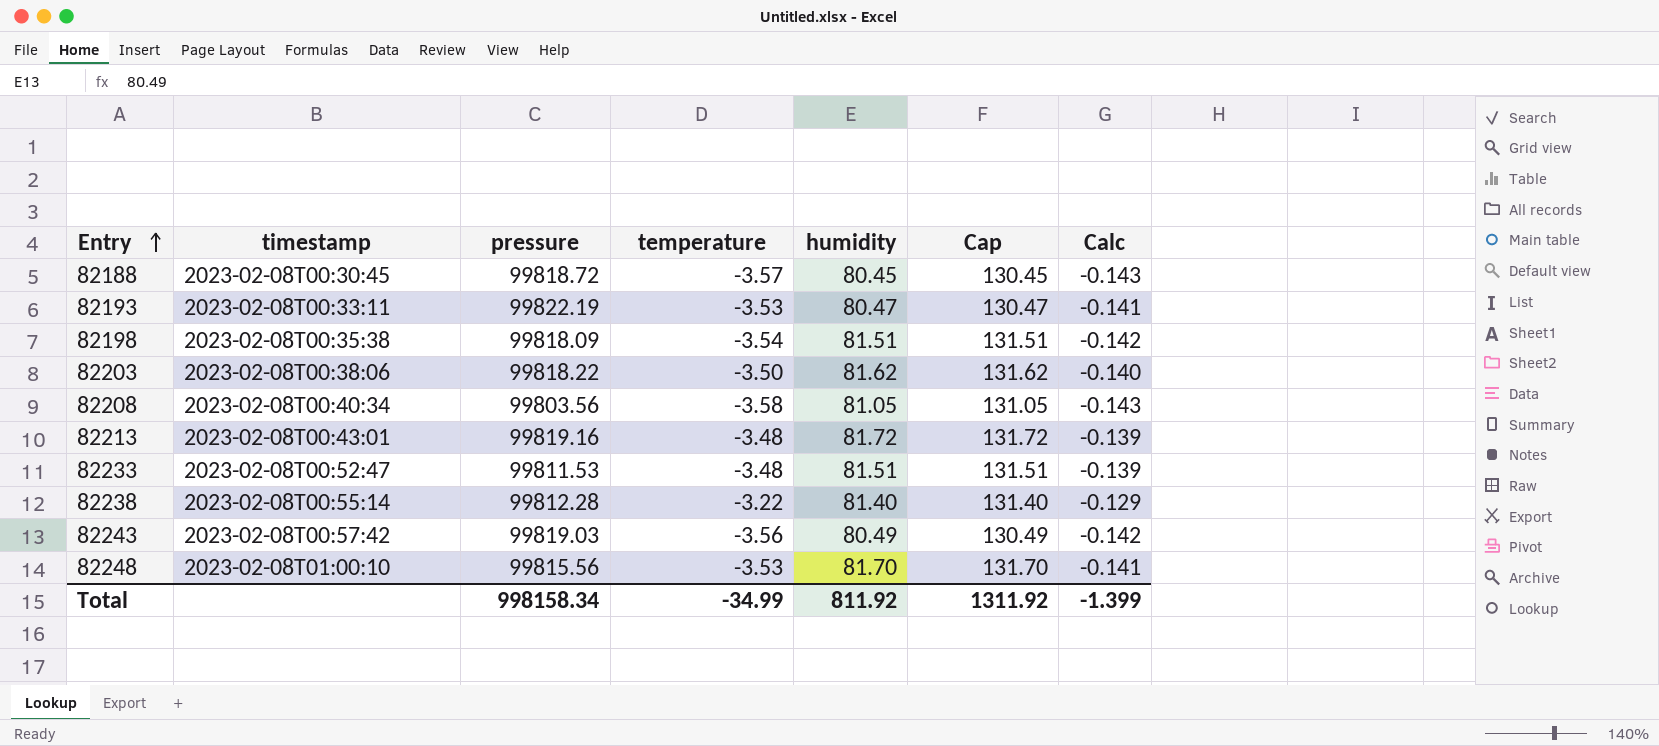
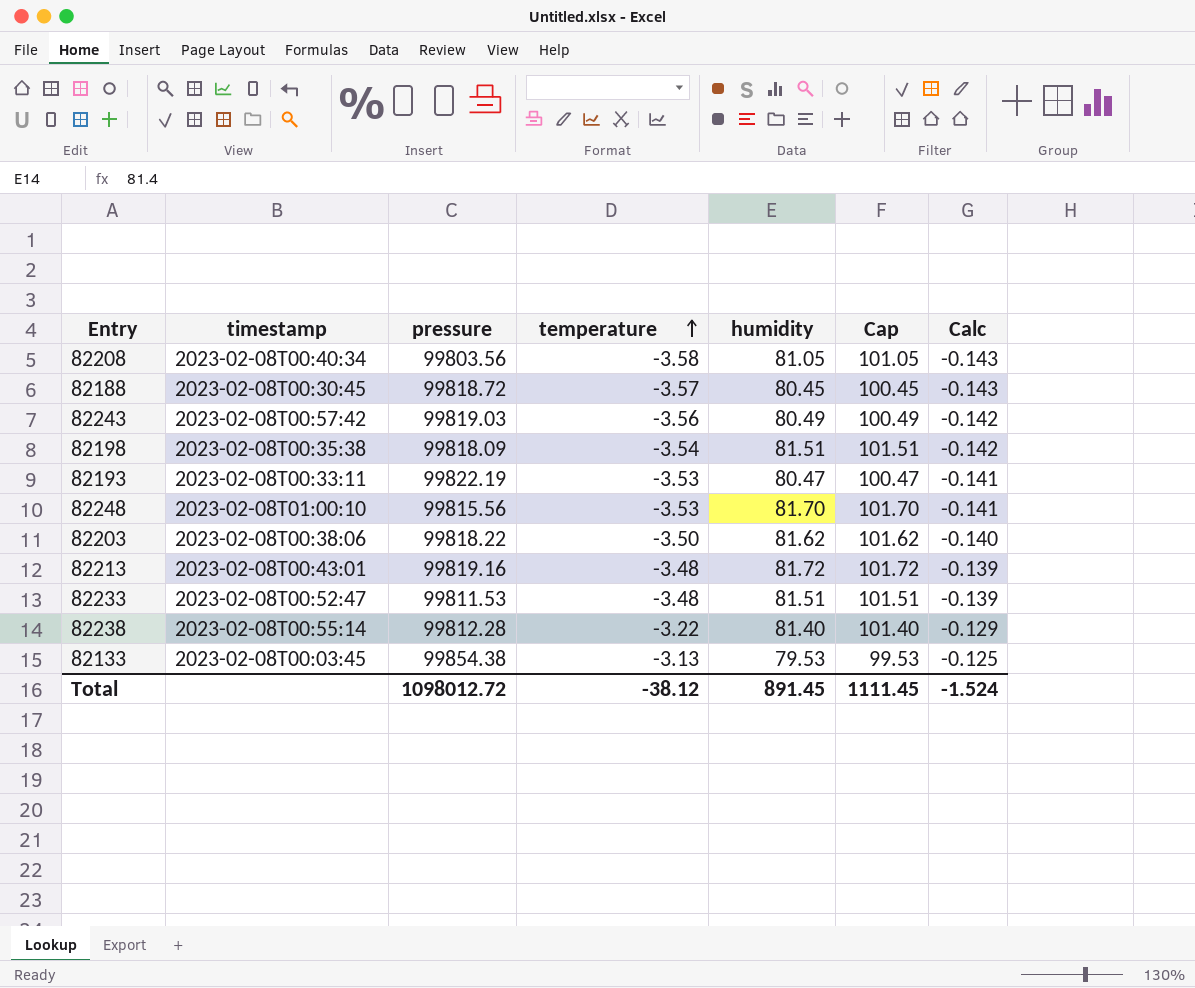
row order: Entry ascending -> temperature ascending
column Cap | formula: [humidity] + 50 -> [humidity] + 20
row 82133: none -> 2023-02-08T00:03:45 | 99854.38 | -3.13 | 79.53 | 99.53 | -0.125
Total | pressure: 998158.34 -> 1098012.72
Total | temperature: -34.99 -> -38.12
Total | humidity: 811.92 -> 891.45
Total | Cap: 1311.92 -> 1111.45
Total | Calc: -1.399 -> -1.524

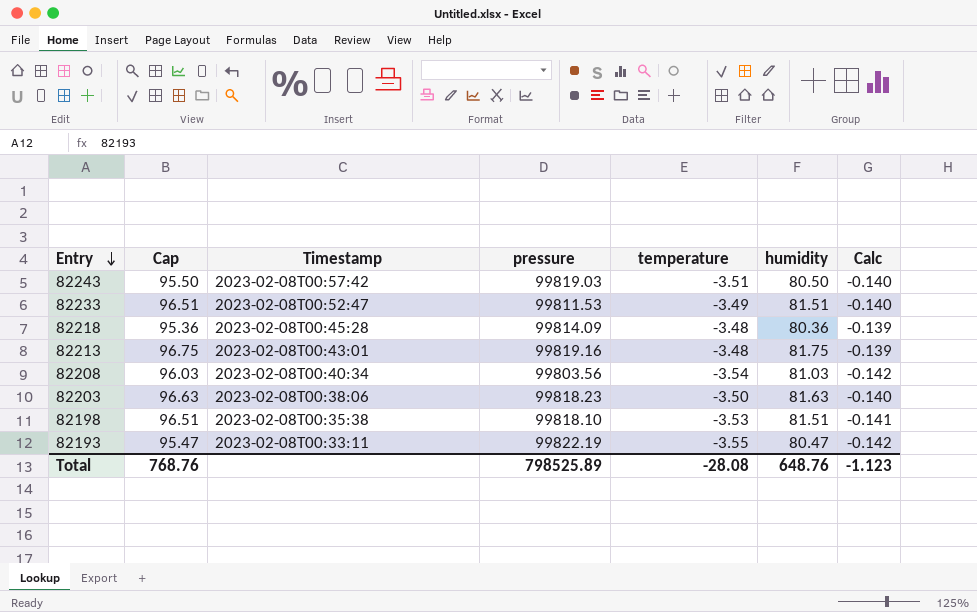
row order: temperature ascending -> Entry descending
column Cap | formula: [humidity] + 20 -> [humidity] + 15
column Cap | position: 6 -> 2
column name: timestamp -> Timestamp
row 82188: 2023-02-08T00:30:45 | 99818.72 | -3.57 | 80.45 | 100.45 | -0.143 -> none
row 82248: 2023-02-08T01:00:10 | 99815.56 | -3.53 | 81.70 | 101.70 | -0.141 -> none
row 82238: 2023-02-08T00:55:14 | 99812.28 | -3.22 | 81.40 | 101.40 | -0.129 -> none
row 82133: 2023-02-08T00:03:45 | 99854.38 | -3.13 | 79.53 | 99.53 | -0.125 -> none
82243 | temperature: -3.56 -> -3.51
82243 | humidity: 80.49 -> 80.50
82243 | Calc: -0.142 -> -0.140
82233 | temperature: -3.48 -> -3.49
82233 | Calc: -0.139 -> -0.140
row 82218: none -> 95.36 | 2023-02-08T00:45:28 | 99814.09 | -3.48 | 80.36 | -0.139
82213 | humidity: 81.72 -> 81.75
82208 | temperature: -3.58 -> -3.54
82208 | humidity: 81.05 -> 81.03
82208 | Calc: -0.143 -> -0.142
82203 | pressure: 99818.22 -> 99818.23
82203 | humidity: 81.62 -> 81.63
82198 | pressure: 99818.09 -> 99818.10
82198 | temperature: -3.54 -> -3.53
82198 | Calc: -0.142 -> -0.141
82193 | temperature: -3.53 -> -3.55
82193 | Calc: -0.141 -> -0.142
Total | Cap: 1111.45 -> 768.76
Total | pressure: 1098012.72 -> 798525.89
Total | temperature: -38.12 -> -28.08
Total | humidity: 891.45 -> 648.76
Total | Calc: -1.524 -> -1.123

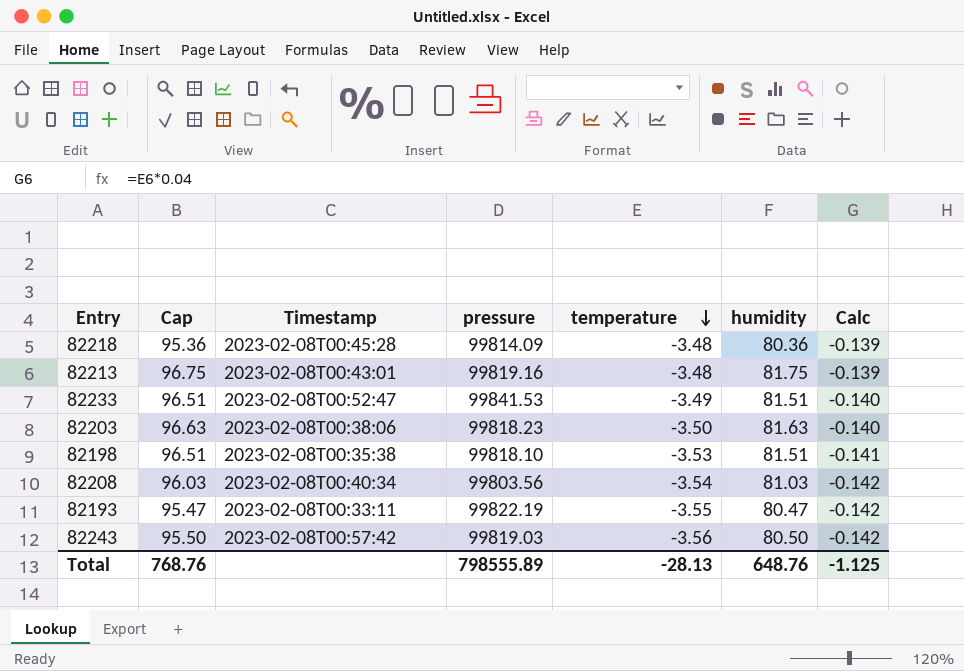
row order: Entry descending -> temperature descending
82233 | pressure: 99811.53 -> 99841.53
82243 | temperature: -3.51 -> -3.56
82243 | Calc: -0.140 -> -0.142
Total | pressure: 798525.89 -> 798555.89
Total | temperature: -28.08 -> -28.13
Total | Calc: -1.123 -> -1.125

